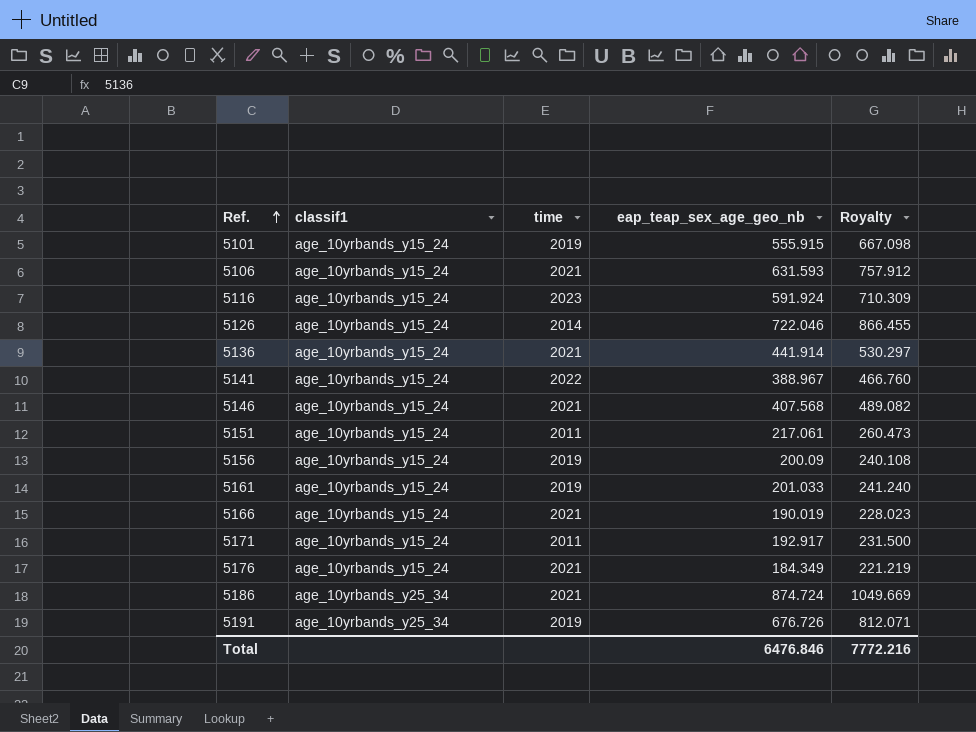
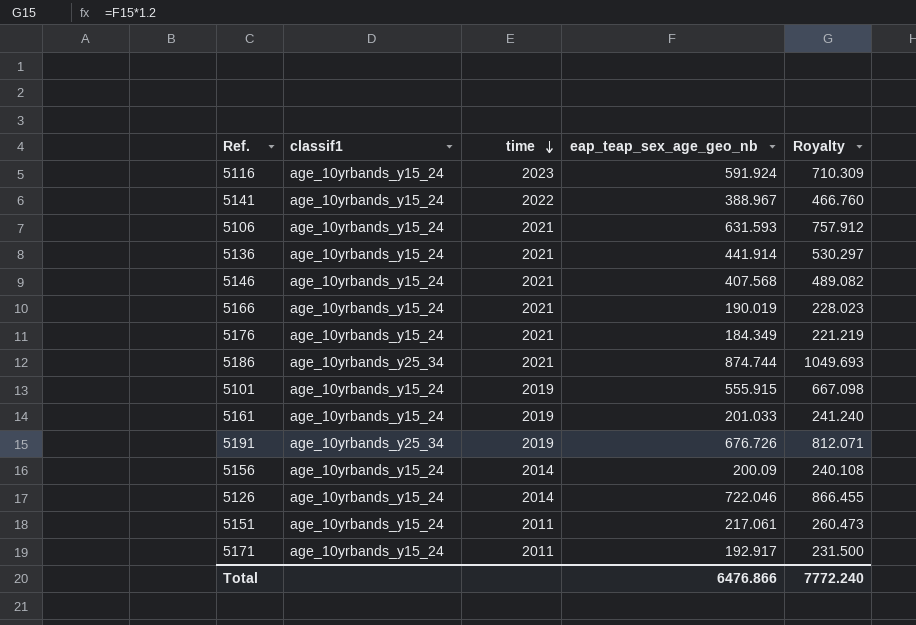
row order: Ref. ascending -> time descending
5186 | eap_teap_sex_age_geo_nb: 874.724 -> 874.744
5186 | Royalty: 1049.669 -> 1049.693
5156 | time: 2019 -> 2014
Total | eap_teap_sex_age_geo_nb: 6476.846 -> 6476.866
Total | Royalty: 7772.216 -> 7772.240

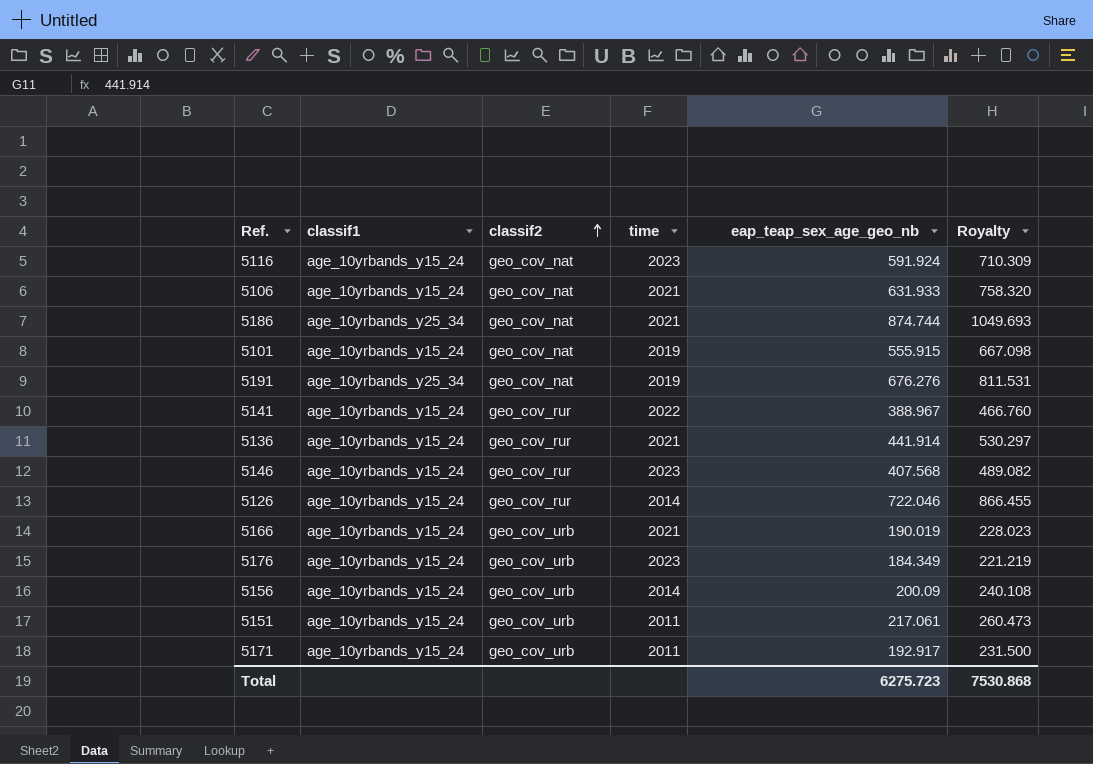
row order: time descending -> classif2 ascending
column classif2 | position: none -> 3
row 5161: age_10yrbands_y15_24 | 2019 | 201.033 | 241.240 -> none
5106 | eap_teap_sex_age_geo_nb: 631.593 -> 631.933
5106 | Royalty: 757.912 -> 758.320
5191 | eap_teap_sex_age_geo_nb: 676.726 -> 676.276
5191 | Royalty: 812.071 -> 811.531
5146 | time: 2021 -> 2023
5176 | time: 2021 -> 2023
Total | eap_teap_sex_age_geo_nb: 6476.866 -> 6275.723
Total | Royalty: 7772.240 -> 7530.868

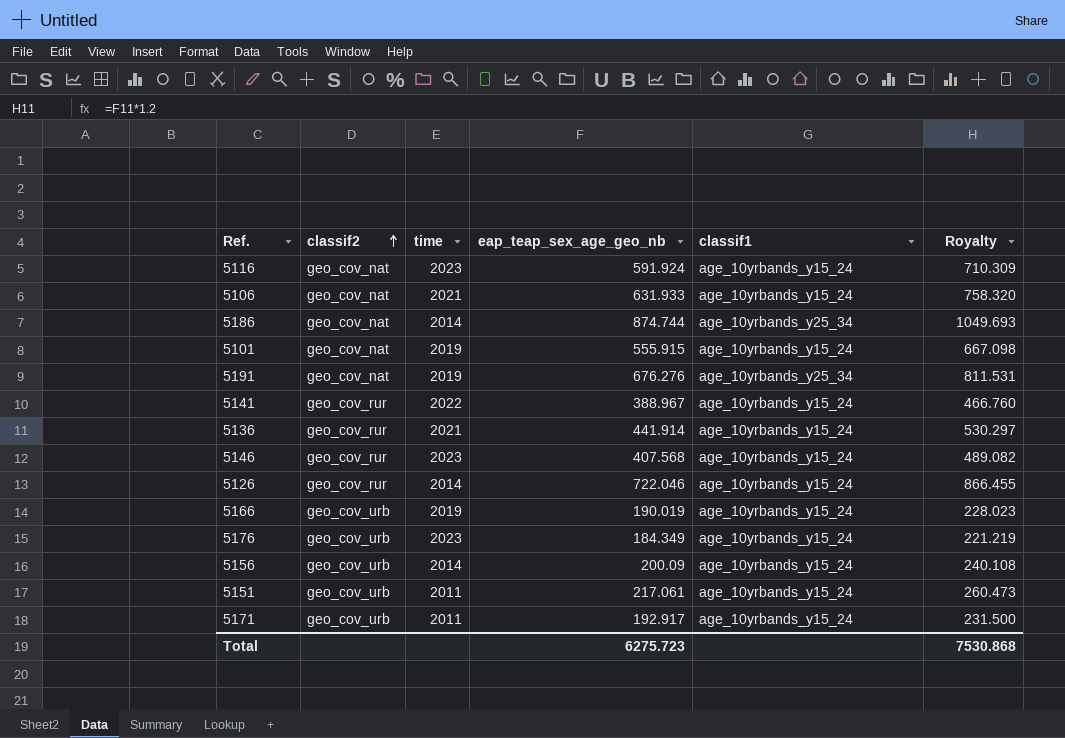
column classif1 | position: 2 -> 5
5186 | time: 2021 -> 2014
5166 | time: 2021 -> 2019

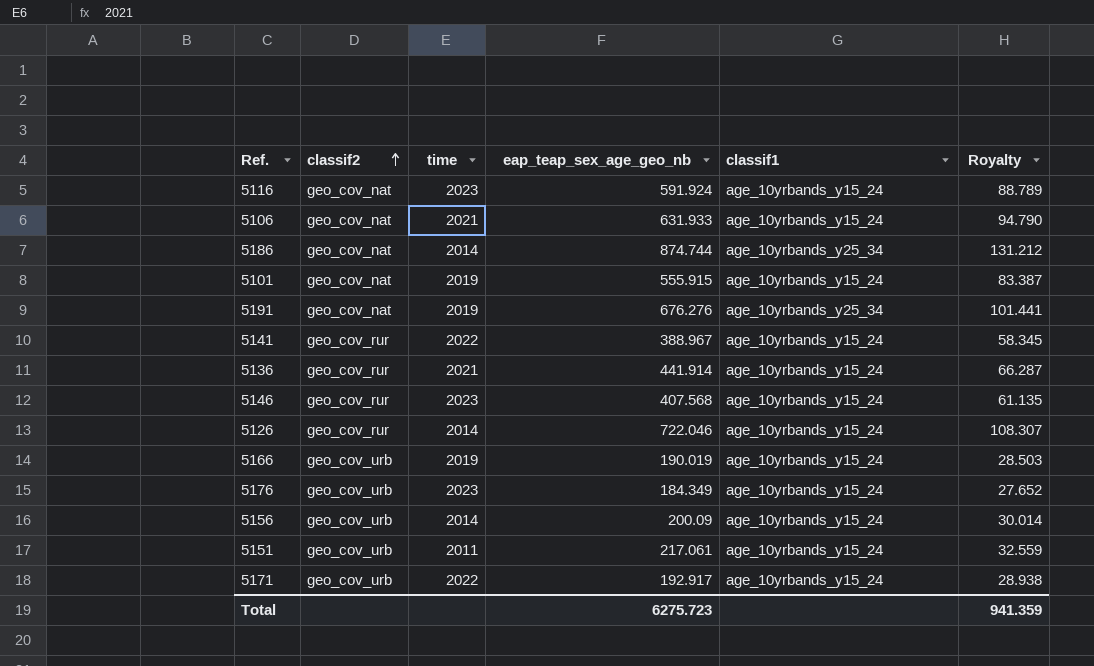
column Royalty | formula: [eap_teap_sex_age_geo_nb] * 1.2 -> [eap_teap_sex_age_geo_nb] * 0.15
5171 | time: 2011 -> 2022
Total | Royalty: 7530.868 -> 941.359

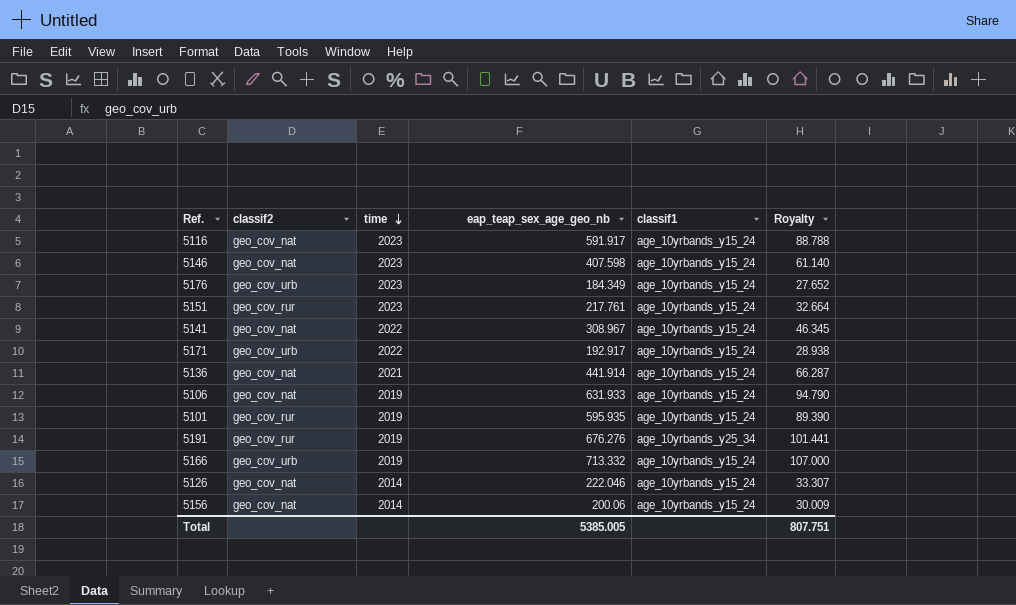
row order: classif2 ascending -> time descending
row 5186: geo_cov_nat | 2014 | 874.744 | age_10yrbands_y25_34 | 131.212 -> none
5116 | eap_teap_sex_age_geo_nb: 591.924 -> 591.917
5116 | Royalty: 88.789 -> 88.788
5146 | classif2: geo_cov_rur -> geo_cov_nat
5146 | eap_teap_sex_age_geo_nb: 407.568 -> 407.598
5146 | Royalty: 61.135 -> 61.140
5151 | classif2: geo_cov_urb -> geo_cov_rur
5151 | time: 2011 -> 2023
5151 | eap_teap_sex_age_geo_nb: 217.061 -> 217.761
5151 | Royalty: 32.559 -> 32.664
5141 | classif2: geo_cov_rur -> geo_cov_nat
5141 | eap_teap_sex_age_geo_nb: 388.967 -> 308.967
5141 | Royalty: 58.345 -> 46.345
5136 | classif2: geo_cov_rur -> geo_cov_nat
5106 | time: 2021 -> 2019
5101 | classif2: geo_cov_nat -> geo_cov_rur
5101 | eap_teap_sex_age_geo_nb: 555.915 -> 595.935
5101 | Royalty: 83.387 -> 89.390
5191 | classif2: geo_cov_nat -> geo_cov_rur
5166 | eap_teap_sex_age_geo_nb: 190.019 -> 713.332
5166 | Royalty: 28.503 -> 107.000
5126 | classif2: geo_cov_rur -> geo_cov_nat
5126 | eap_teap_sex_age_geo_nb: 722.046 -> 222.046
5126 | Royalty: 108.307 -> 33.307
5156 | classif2: geo_cov_urb -> geo_cov_nat
5156 | eap_teap_sex_age_geo_nb: 200.09 -> 200.06
5156 | Royalty: 30.014 -> 30.009
Total | eap_teap_sex_age_geo_nb: 6275.723 -> 5385.005
Total | Royalty: 941.359 -> 807.751

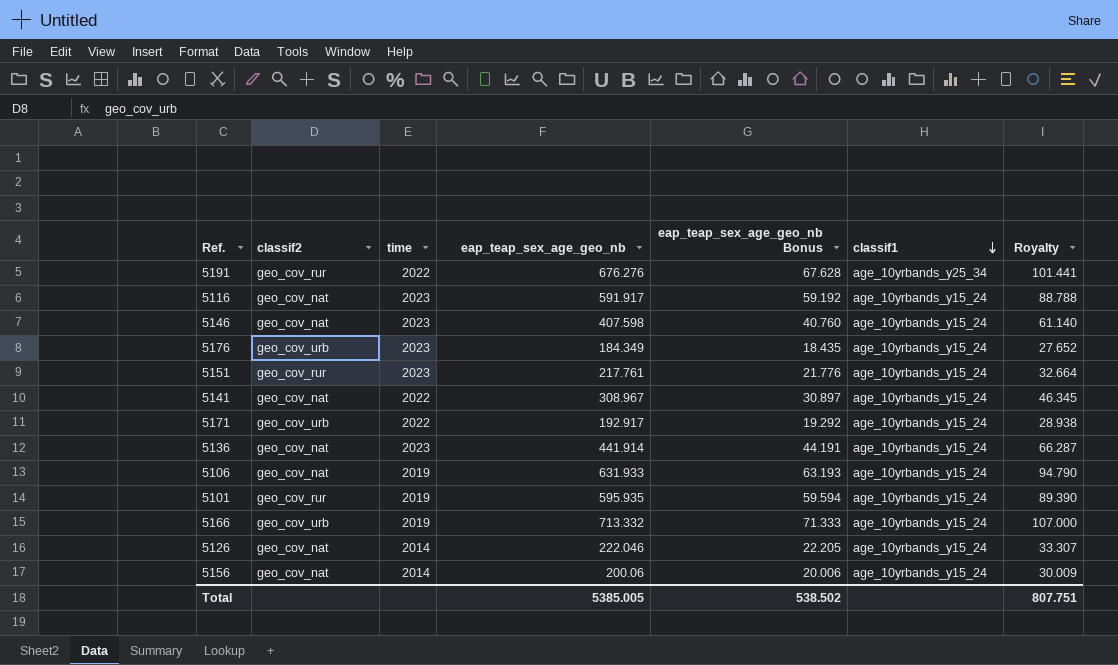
row order: time descending -> classif1 descending
column eap_teap_sex_age_geo_nb Bonus | formula: none -> [eap_teap_sex_age_geo_nb] * 0.1
5191 | time: 2019 -> 2022
5136 | time: 2021 -> 2023

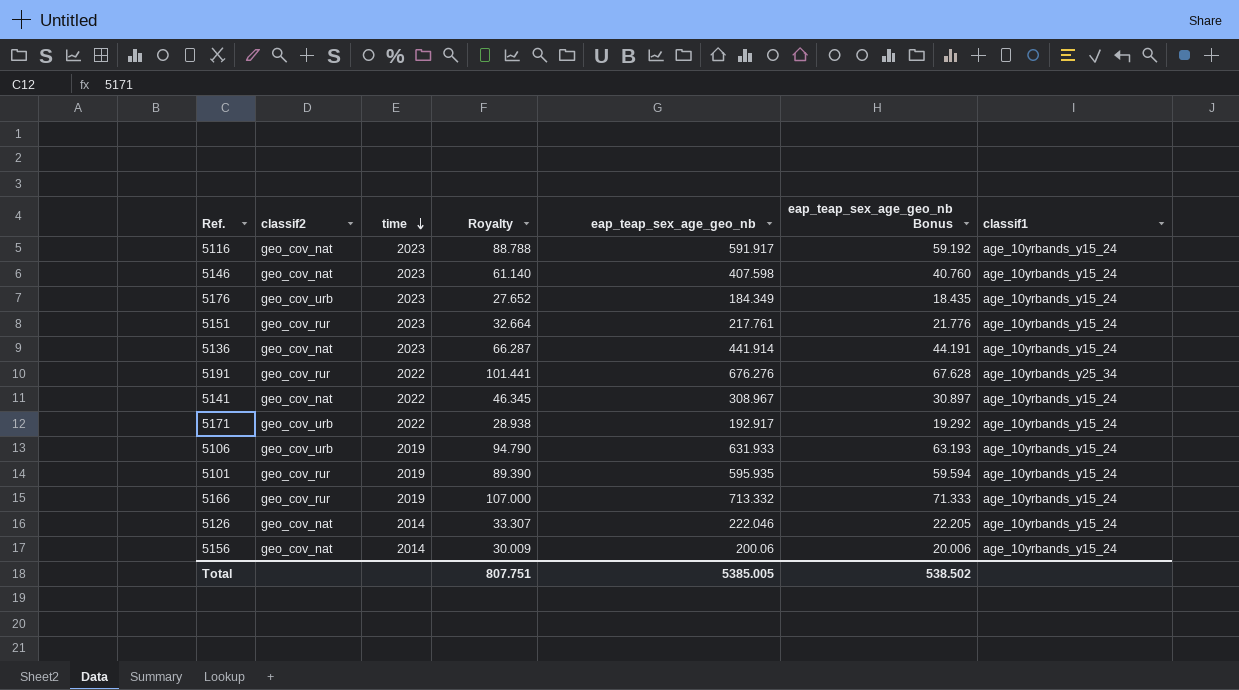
row order: classif1 descending -> time descending
column Royalty | position: 7 -> 4
5106 | classif2: geo_cov_nat -> geo_cov_urb
5166 | classif2: geo_cov_urb -> geo_cov_rur

